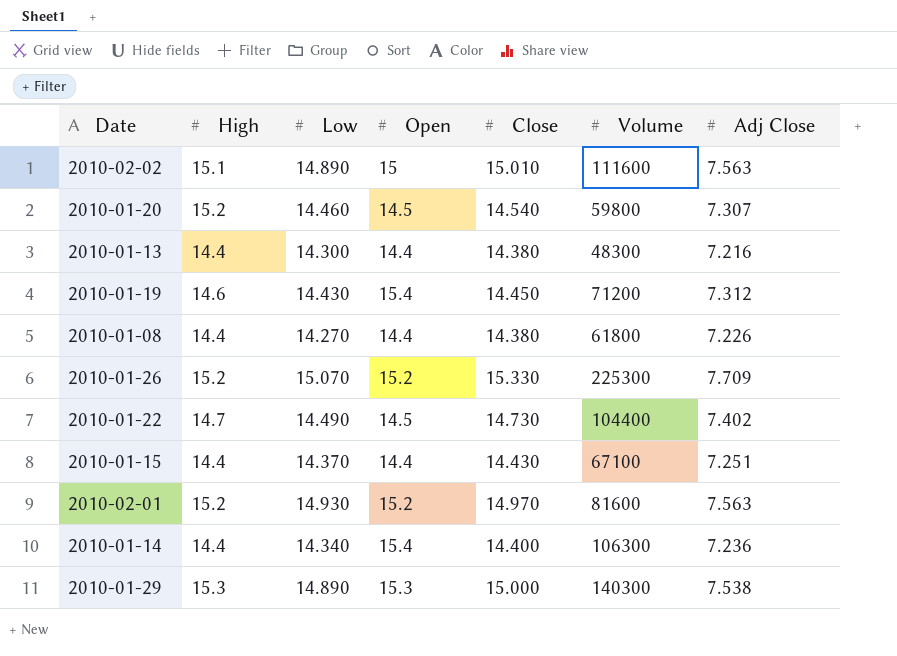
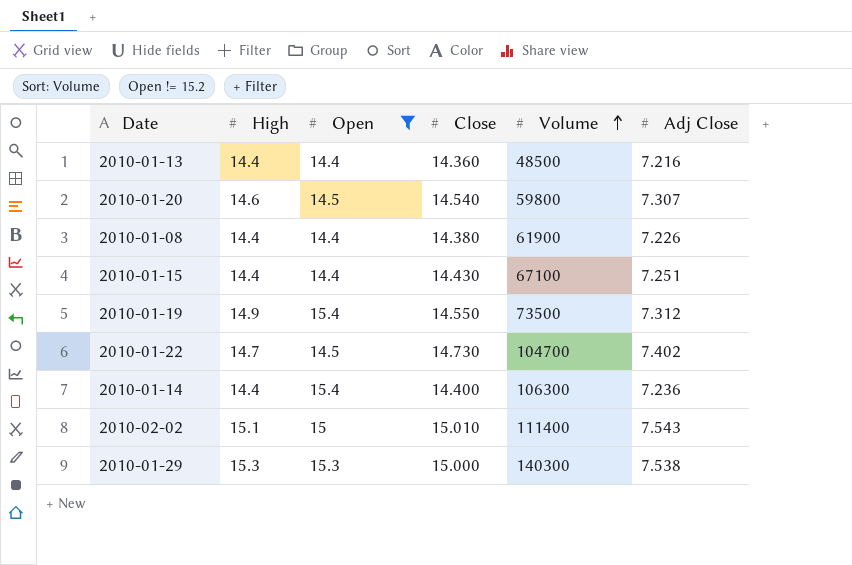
filter: none -> Open != 15.2
row order: none -> Volume ascending
column Low | position: 3 -> none
2010-01-13 | Close: 14.380 -> 14.360
2010-01-13 | Volume: 48300 -> 48500
2010-01-20 | High: 15.2 -> 14.6
2010-01-08 | Volume: 61800 -> 61900
2010-01-19 | High: 14.6 -> 14.9
2010-01-19 | Close: 14.450 -> 14.550
2010-01-19 | Volume: 71200 -> 73500
2010-01-22 | Volume: 104400 -> 104700
2010-02-02 | Volume: 111600 -> 111400
2010-02-02 | Adj Close: 7.563 -> 7.543

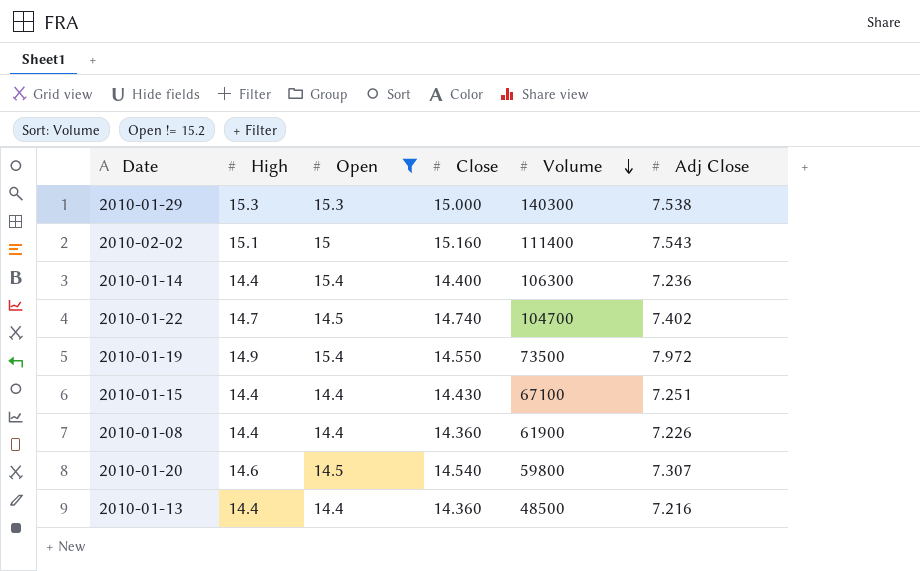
row order: Volume ascending -> Volume descending
2010-02-02 | Close: 15.010 -> 15.160
2010-01-22 | Close: 14.730 -> 14.740
2010-01-19 | Adj Close: 7.312 -> 7.972
2010-01-08 | Close: 14.380 -> 14.360

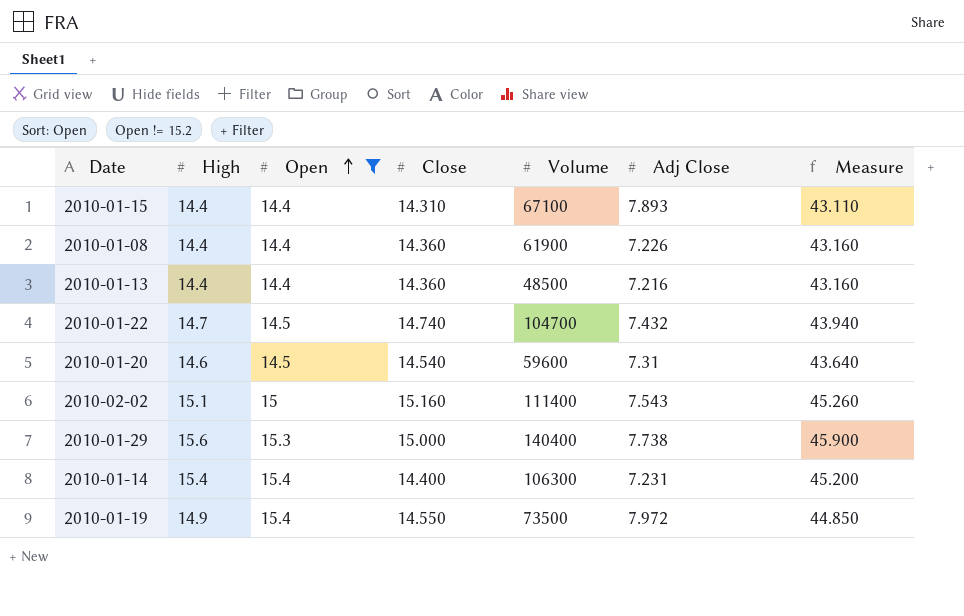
row order: Volume descending -> Open ascending
column Measure | formula: none -> [High] + [Open] + [Close]
2010-01-15 | Close: 14.430 -> 14.310
2010-01-15 | Adj Close: 7.251 -> 7.893
2010-01-22 | Adj Close: 7.402 -> 7.432
2010-01-20 | Volume: 59800 -> 59600
2010-01-20 | Adj Close: 7.307 -> 7.31
2010-01-29 | High: 15.3 -> 15.6
2010-01-29 | Volume: 140300 -> 140400
2010-01-29 | Adj Close: 7.538 -> 7.738
2010-01-14 | High: 14.4 -> 15.4
2010-01-14 | Adj Close: 7.236 -> 7.231

